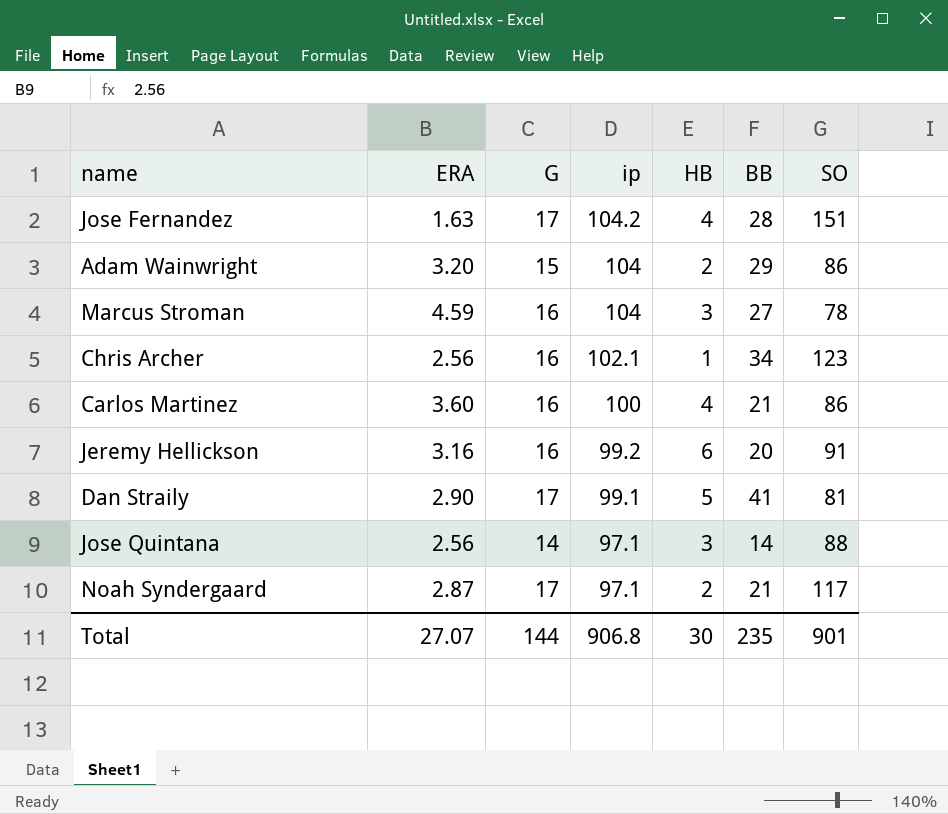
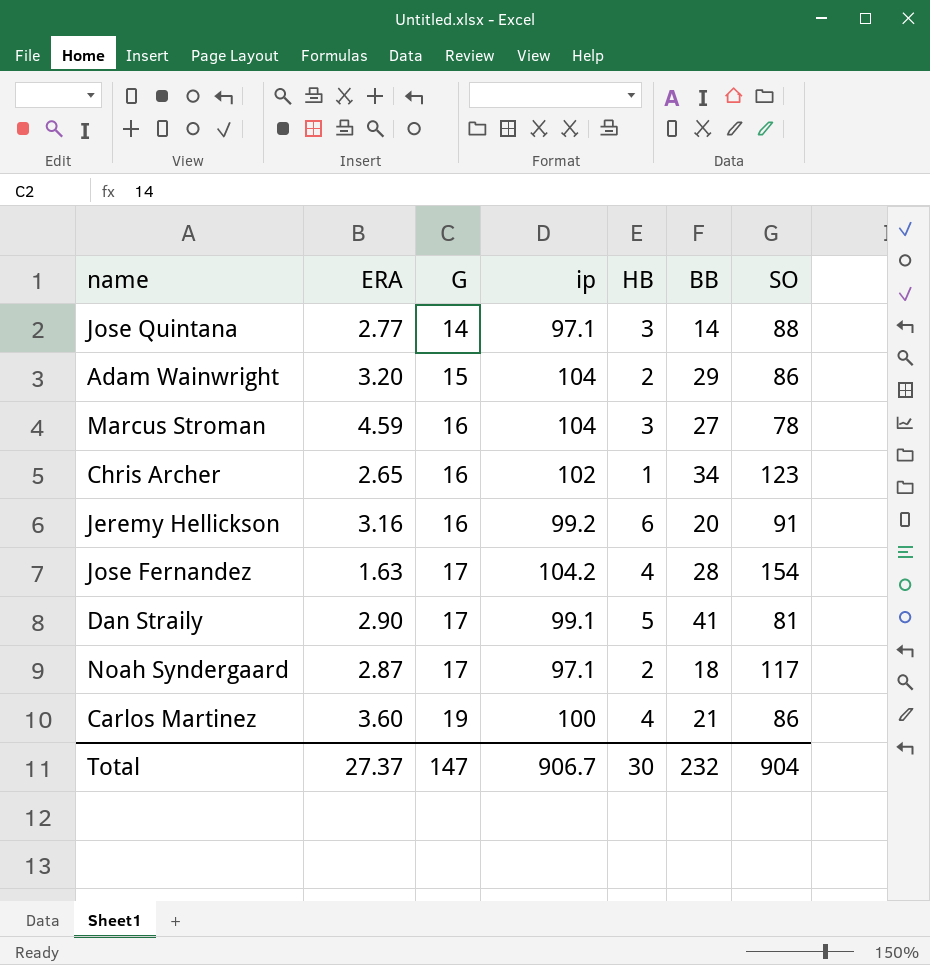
row order: ip descending -> G ascending
Jose Quintana | ERA: 2.56 -> 2.77
Chris Archer | ERA: 2.56 -> 2.65
Chris Archer | ip: 102.1 -> 102
Jose Fernandez | SO: 151 -> 154
Noah Syndergaard | BB: 21 -> 18
Carlos Martinez | G: 16 -> 19
Total | ERA: 27.07 -> 27.37
Total | G: 144 -> 147
Total | ip: 906.8 -> 906.7
Total | BB: 235 -> 232
Total | SO: 901 -> 904

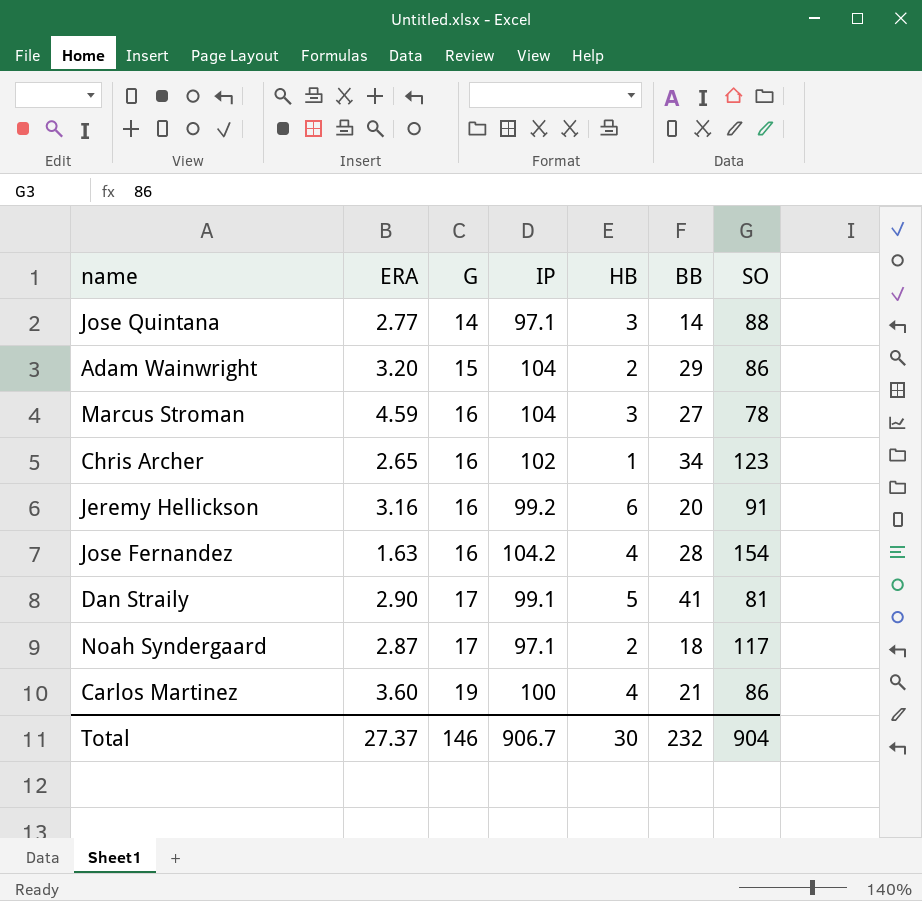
column name: ip -> IP
Jose Fernandez | G: 17 -> 16
Total | G: 147 -> 146

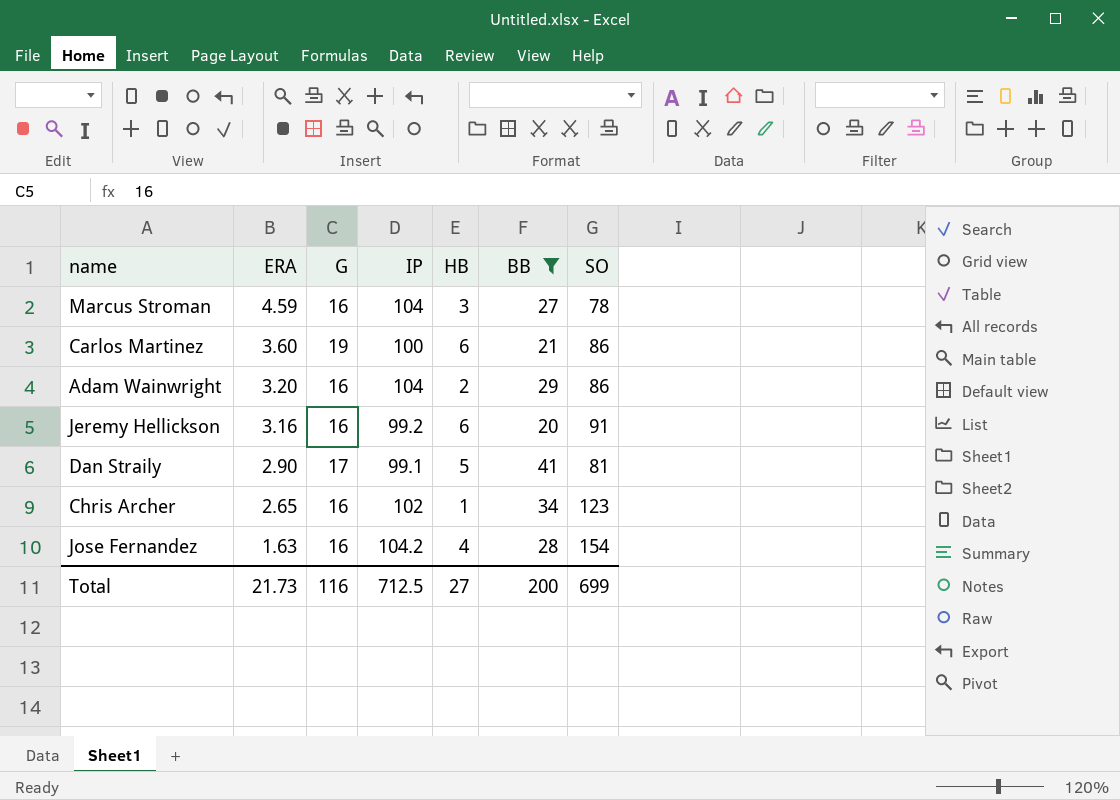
filter: none -> BB >= 20
row order: G ascending -> ERA descending
Carlos Martinez | HB: 4 -> 6
Adam Wainwright | G: 15 -> 16
Total | ERA: 27.37 -> 21.73
Total | G: 146 -> 116
Total | IP: 906.7 -> 712.5
Total | HB: 30 -> 27
Total | BB: 232 -> 200
Total | SO: 904 -> 699

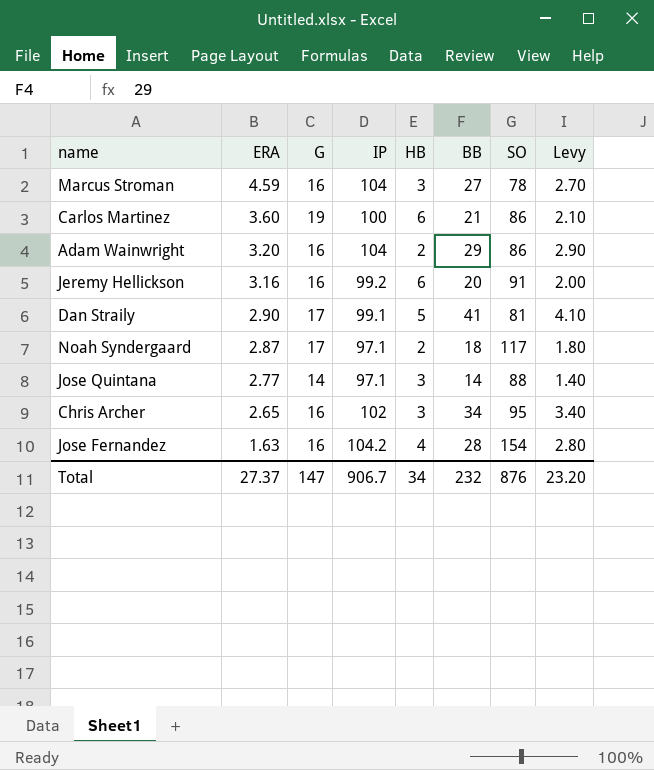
filter: BB >= 20 -> none
column Levy | formula: none -> [BB] * 0.1
Chris Archer | HB: 1 -> 3
Chris Archer | SO: 123 -> 95
Total | ERA: 21.73 -> 27.37
Total | G: 116 -> 147
Total | IP: 712.5 -> 906.7
Total | HB: 27 -> 34
Total | BB: 200 -> 232
Total | SO: 699 -> 876

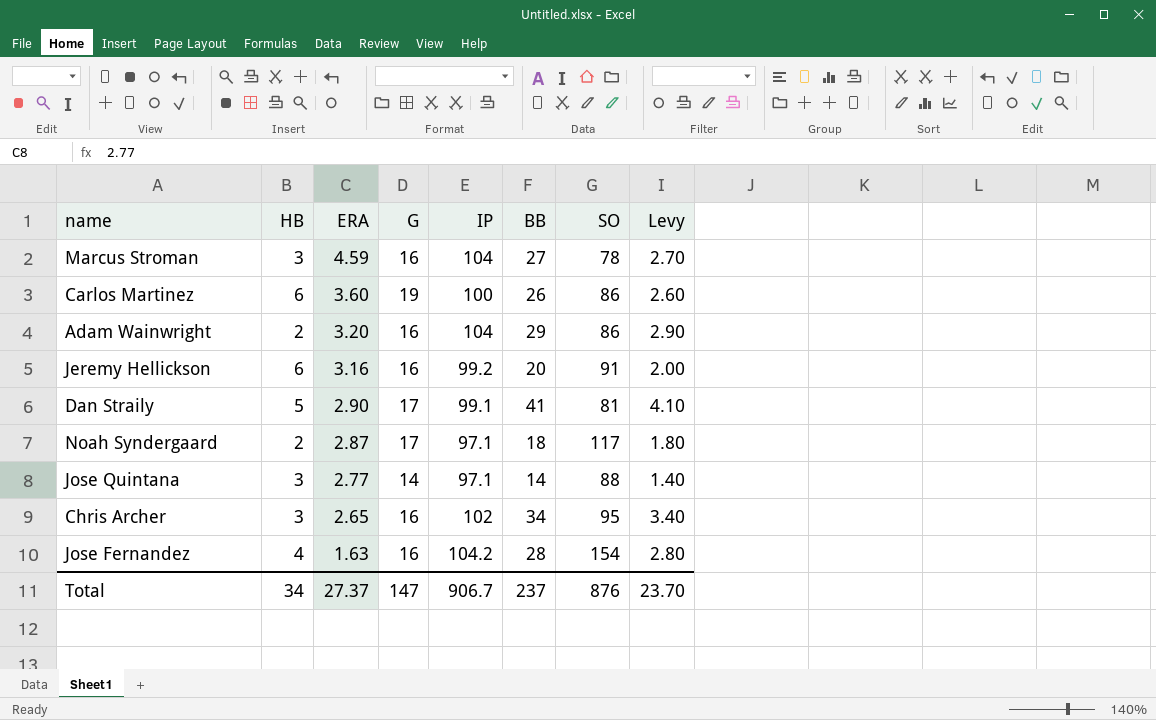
column HB | position: 5 -> 2
Carlos Martinez | BB: 21 -> 26
Carlos Martinez | Levy: 2.10 -> 2.60
Total | BB: 232 -> 237
Total | Levy: 23.20 -> 23.70

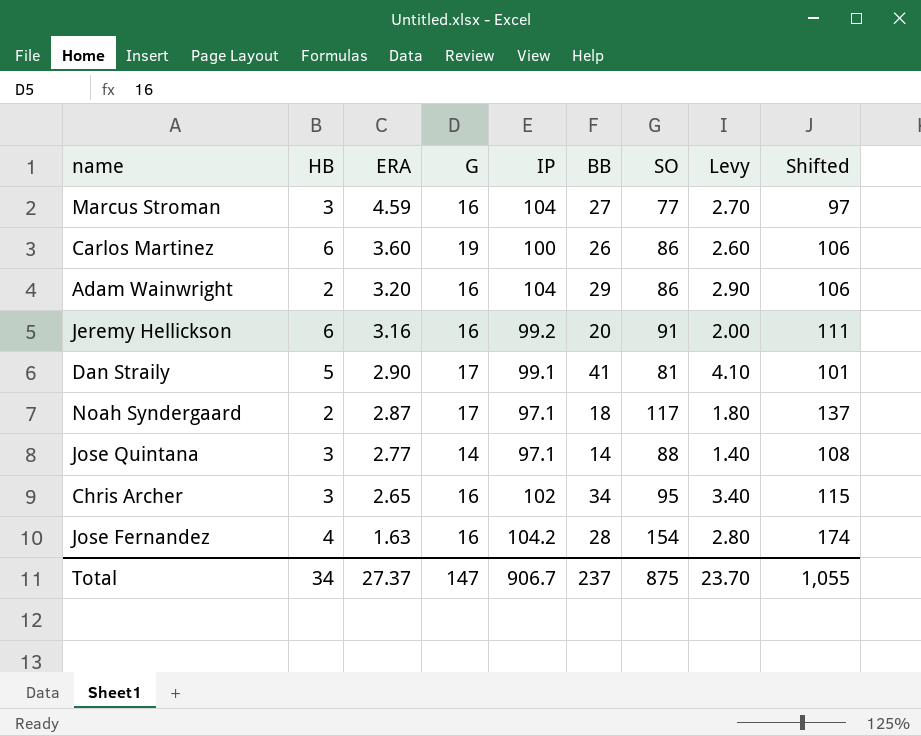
column Shifted | formula: none -> [SO] + 20
Marcus Stroman | SO: 78 -> 77
Total | SO: 876 -> 875

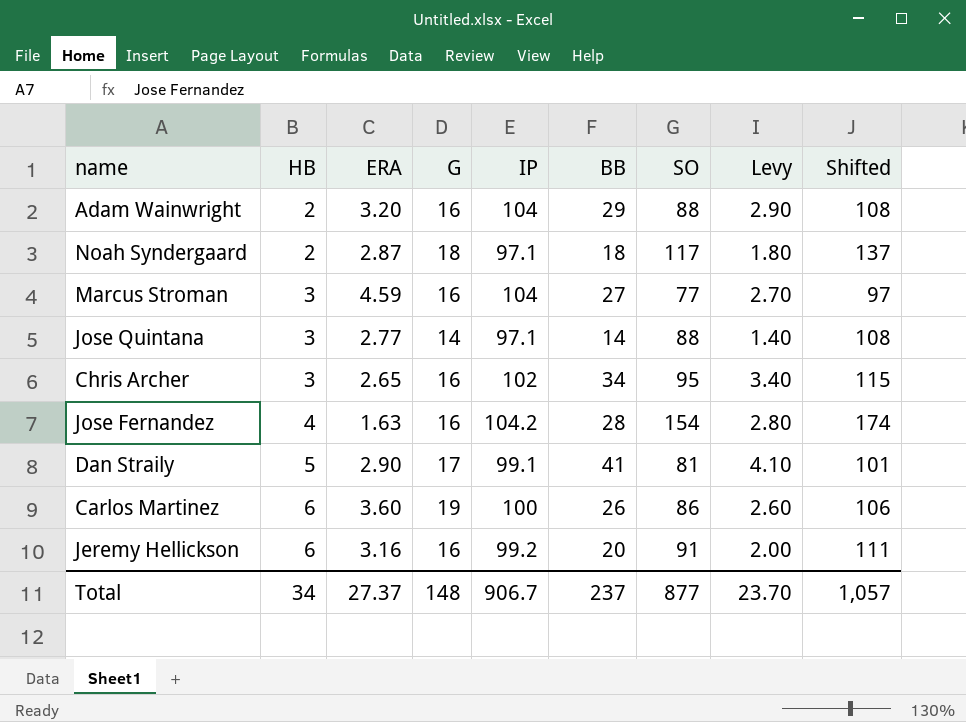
row order: ERA descending -> HB ascending
Adam Wainwright | SO: 86 -> 88
Adam Wainwright | Shifted: 106 -> 108
Noah Syndergaard | G: 17 -> 18
Total | G: 147 -> 148
Total | SO: 875 -> 877
Total | Shifted: 1,055 -> 1,057

